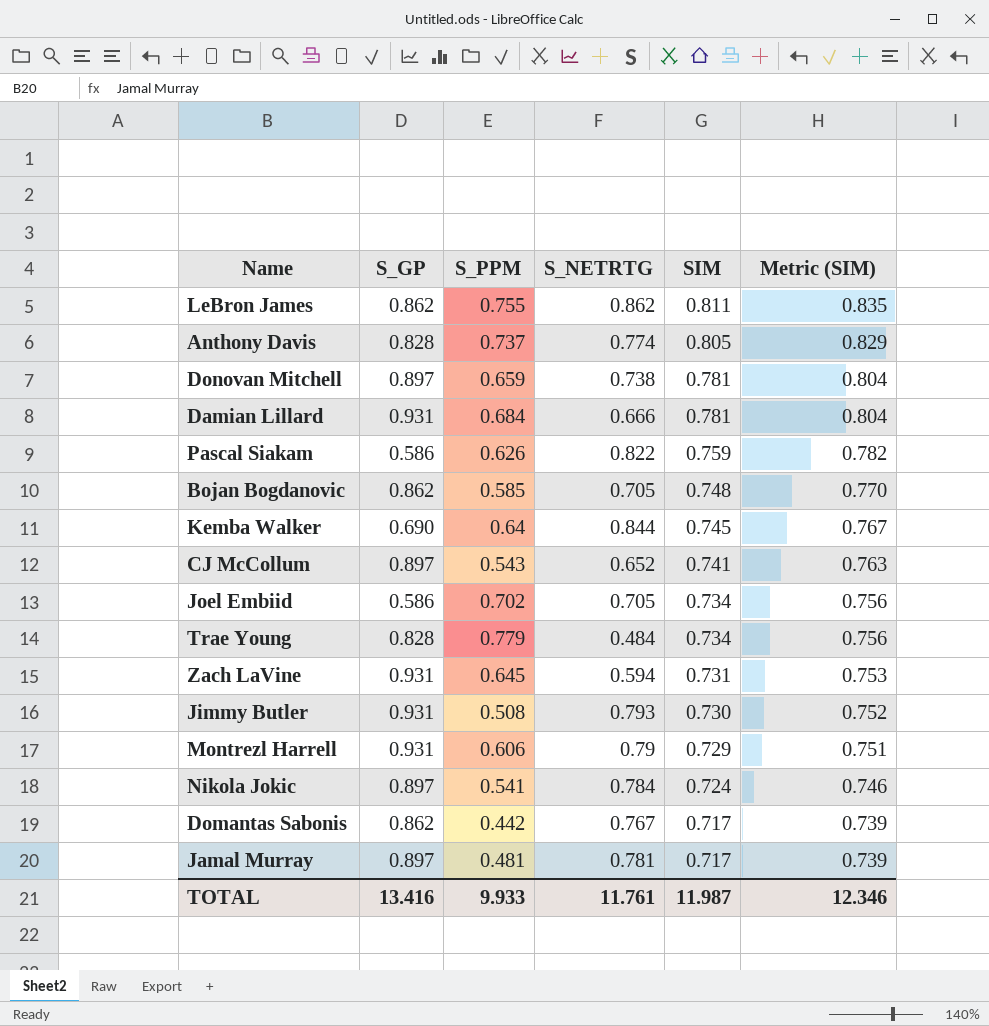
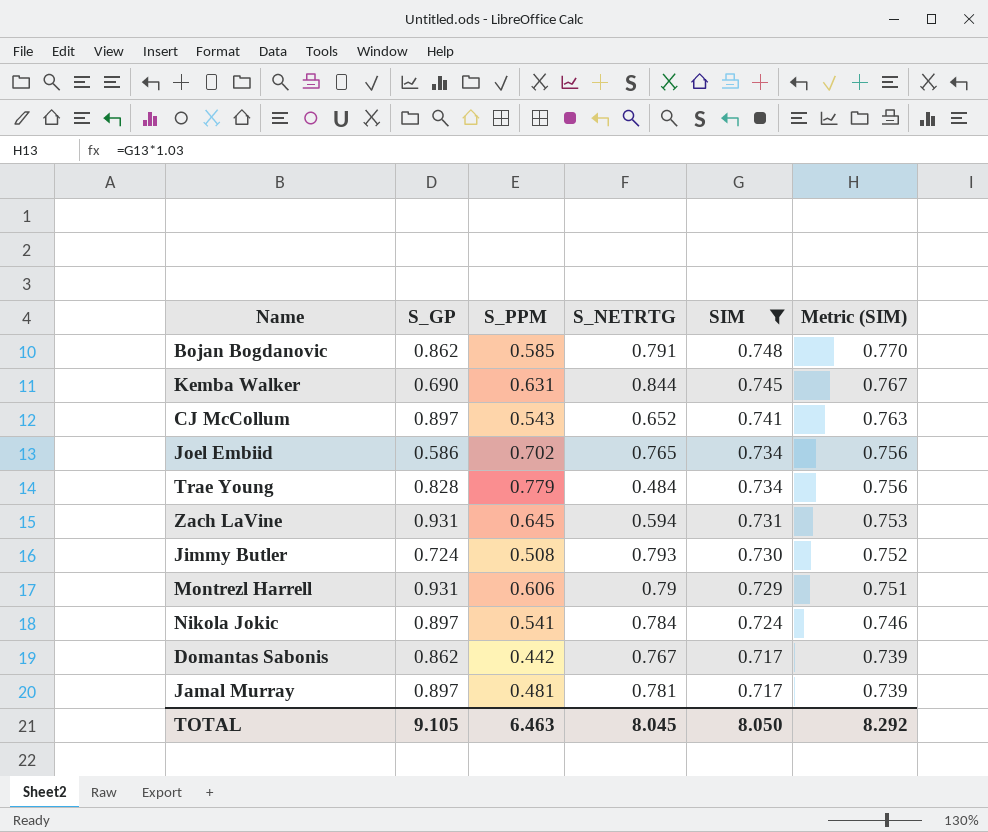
filter: none -> SIM <= 0.748
Bojan Bogdanovic | S_NETRTG: 0.705 -> 0.791
Kemba Walker | S_PPM: 0.64 -> 0.631
Joel Embiid | S_NETRTG: 0.705 -> 0.765
Jimmy Butler | S_GP: 0.931 -> 0.724
TOTAL | S_GP: 13.416 -> 9.105
TOTAL | S_PPM: 9.933 -> 6.463
TOTAL | S_NETRTG: 11.761 -> 8.045
TOTAL | SIM: 11.987 -> 8.050
TOTAL | Metric (SIM): 12.346 -> 8.292

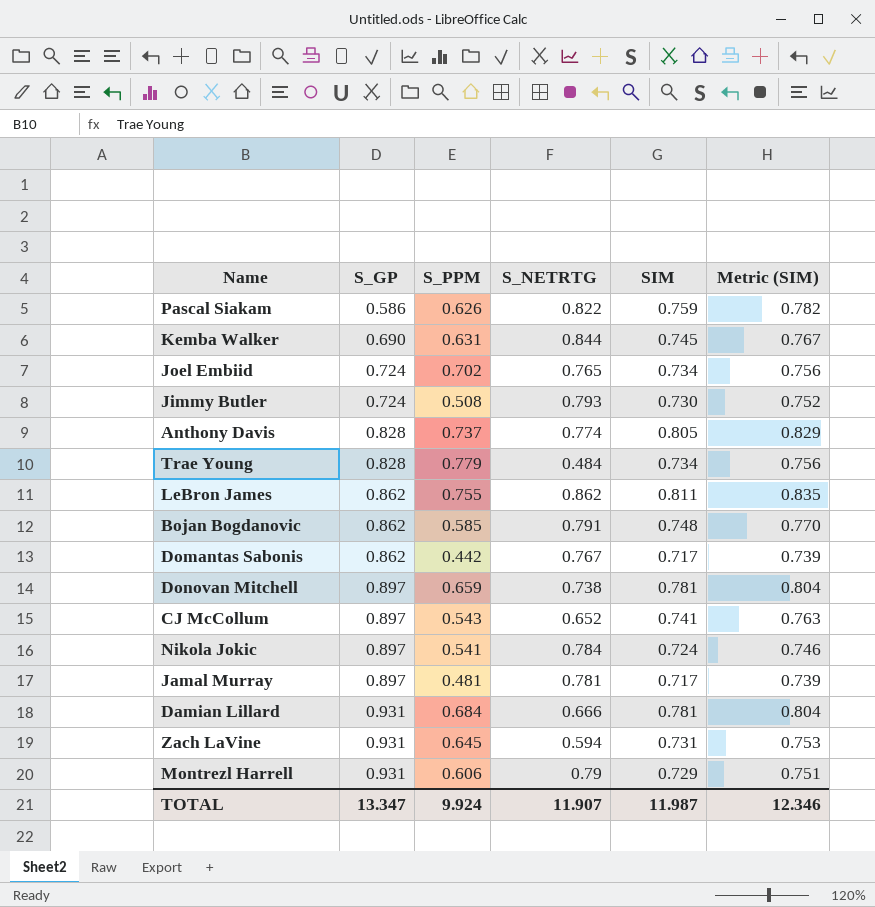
filter: SIM <= 0.748 -> none
row order: SIM descending -> S_GP ascending
Joel Embiid | S_GP: 0.586 -> 0.724
TOTAL | S_GP: 9.105 -> 13.347
TOTAL | S_PPM: 6.463 -> 9.924
TOTAL | S_NETRTG: 8.045 -> 11.907
TOTAL | SIM: 8.050 -> 11.987
TOTAL | Metric (SIM): 8.292 -> 12.346

